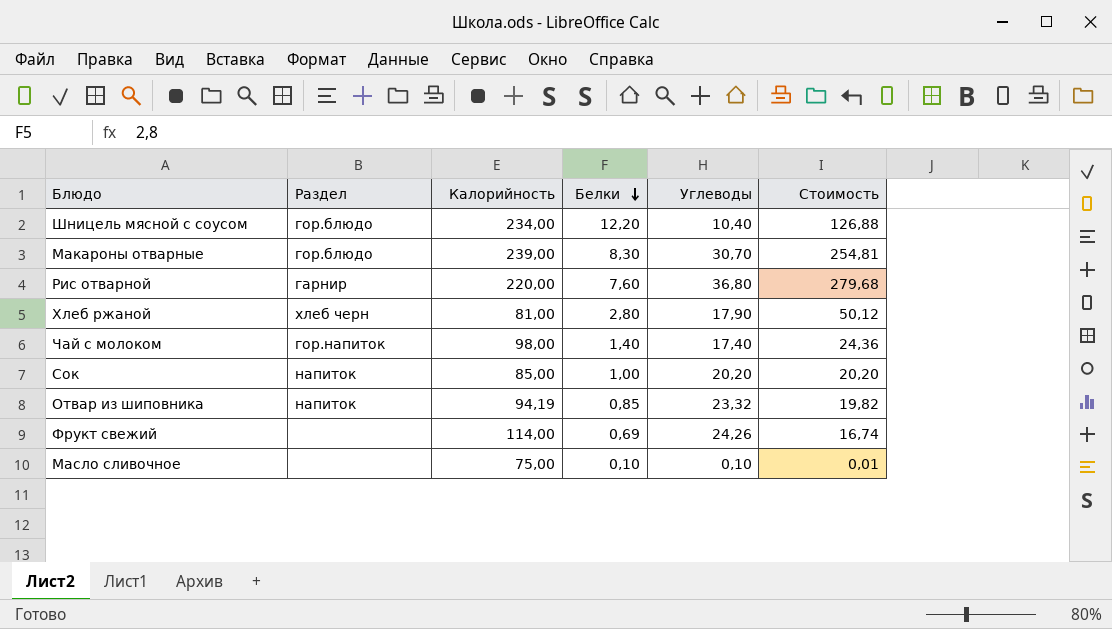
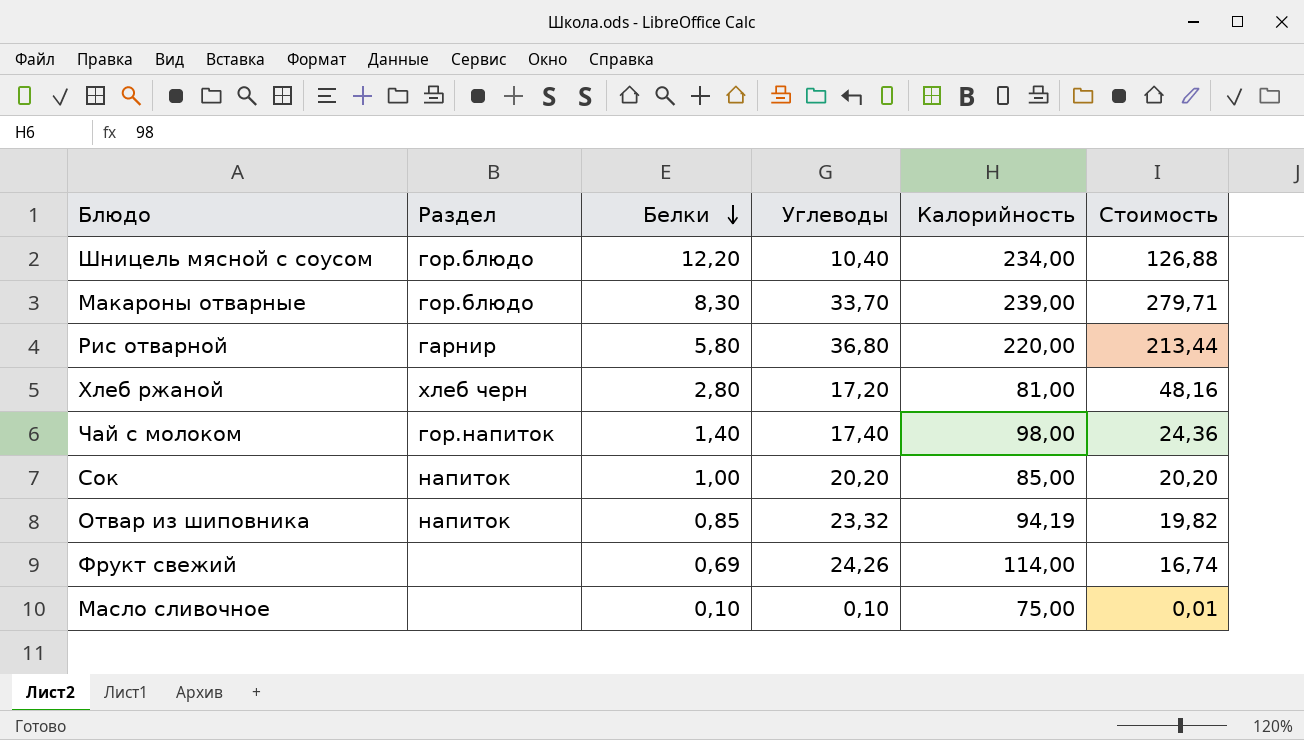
column Калорийность | position: 3 -> 5
Макароны отварные | Углеводы: 30,70 -> 33,70
Макароны отварные | Стоимость: 254,81 -> 279,71
Рис отварной | Белки: 7,60 -> 5,80
Рис отварной | Стоимость: 279,68 -> 213,44
Хлеб ржаной | Углеводы: 17,90 -> 17,20
Хлеб ржаной | Стоимость: 50,12 -> 48,16

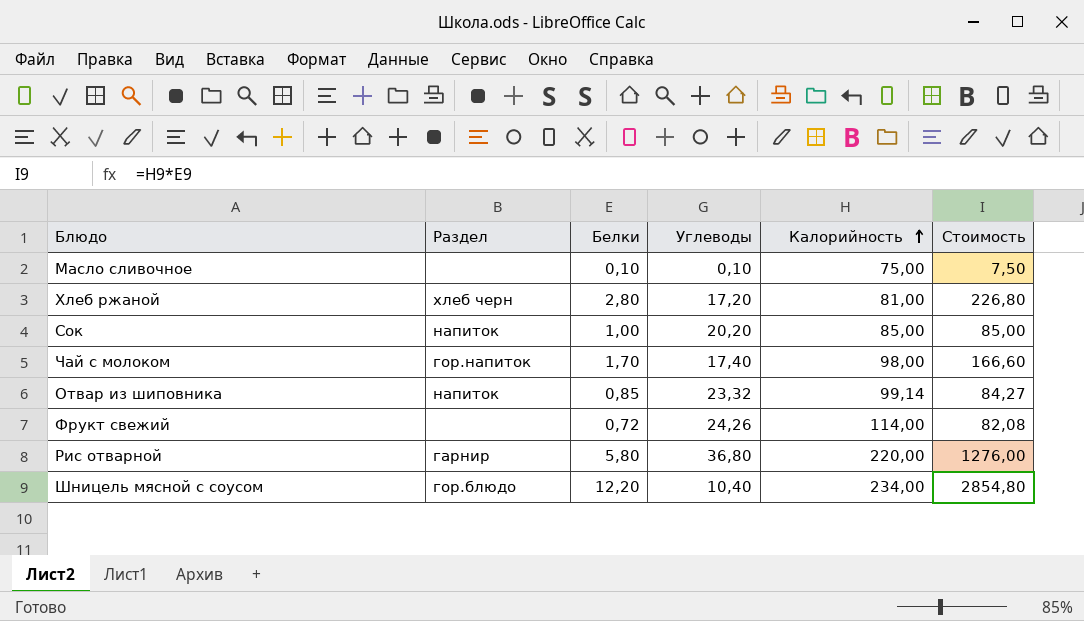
row order: Белки descending -> Калорийность ascending
column Стоимость | formula: [Белки] * [Углеводы] -> [Белки] * [Калорийность]
row Макароны отварные: гор.блюдо | 8,30 | 33,70 | 239,00 | 279,71 -> none
Чай с молоком | Белки: 1,40 -> 1,70
Отвар из шиповника | Калорийность: 94,19 -> 99,14
Фрукт свежий | Белки: 0,69 -> 0,72

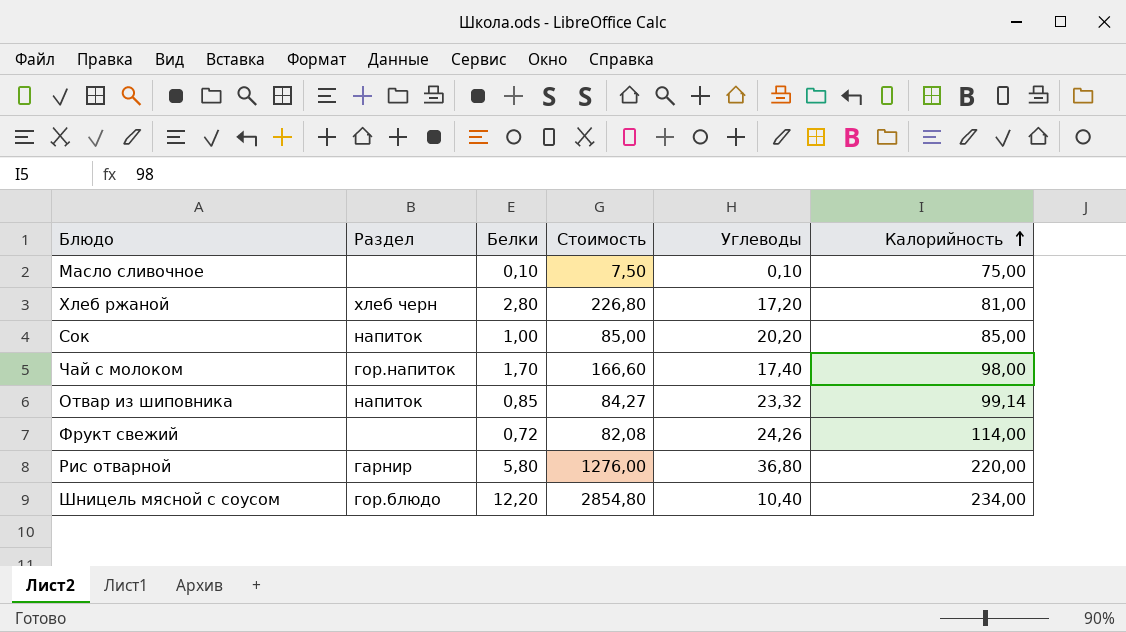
column Стоимость | position: 6 -> 4

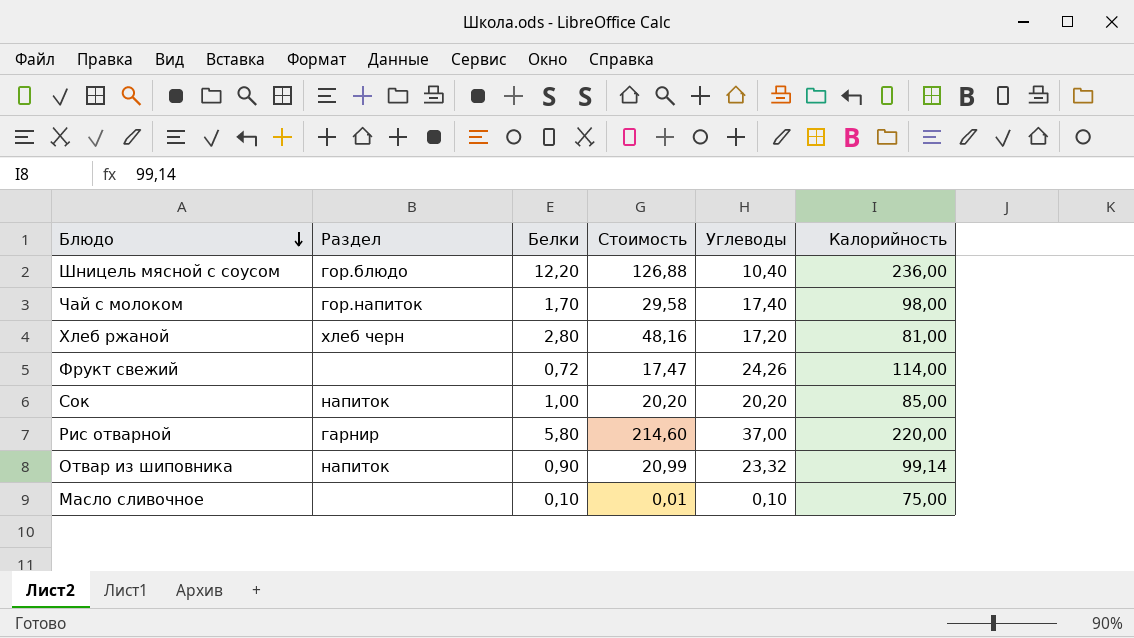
row order: Калорийность ascending -> Блюдо descending
column Стоимость | formula: [Белки] * [Калорийность] -> [Белки] * [Углеводы]
Шницель мясной с соусом | Калорийность: 234,00 -> 236,00
Рис отварной | Углеводы: 36,80 -> 37,00
Отвар из шиповника | Белки: 0,85 -> 0,90

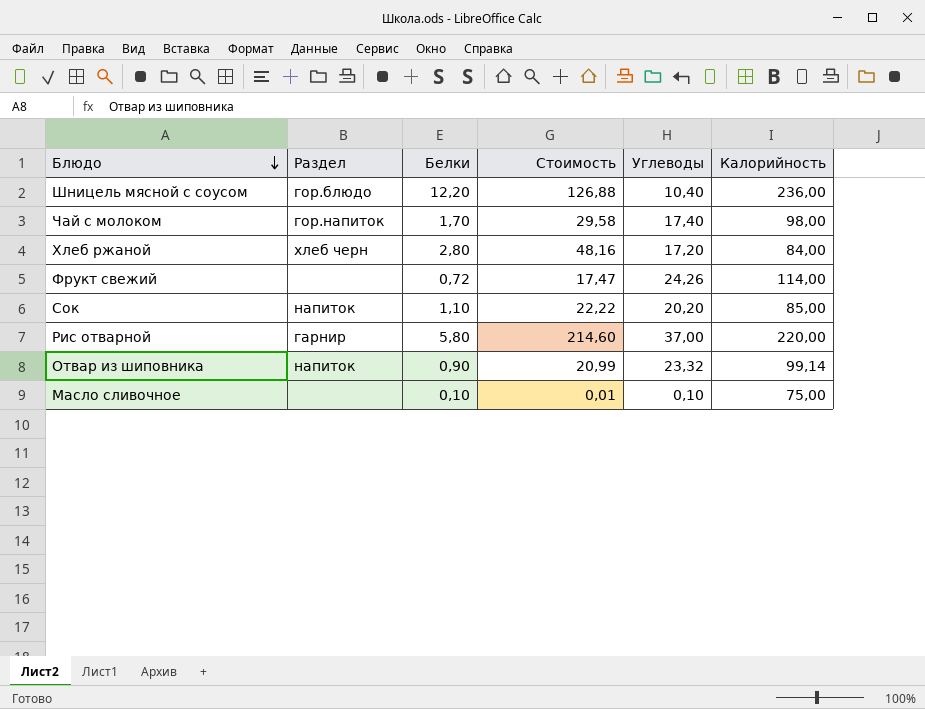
Хлеб ржаной | Калорийность: 81,00 -> 84,00
Сок | Белки: 1,00 -> 1,10
Сок | Стоимость: 20,20 -> 22,22

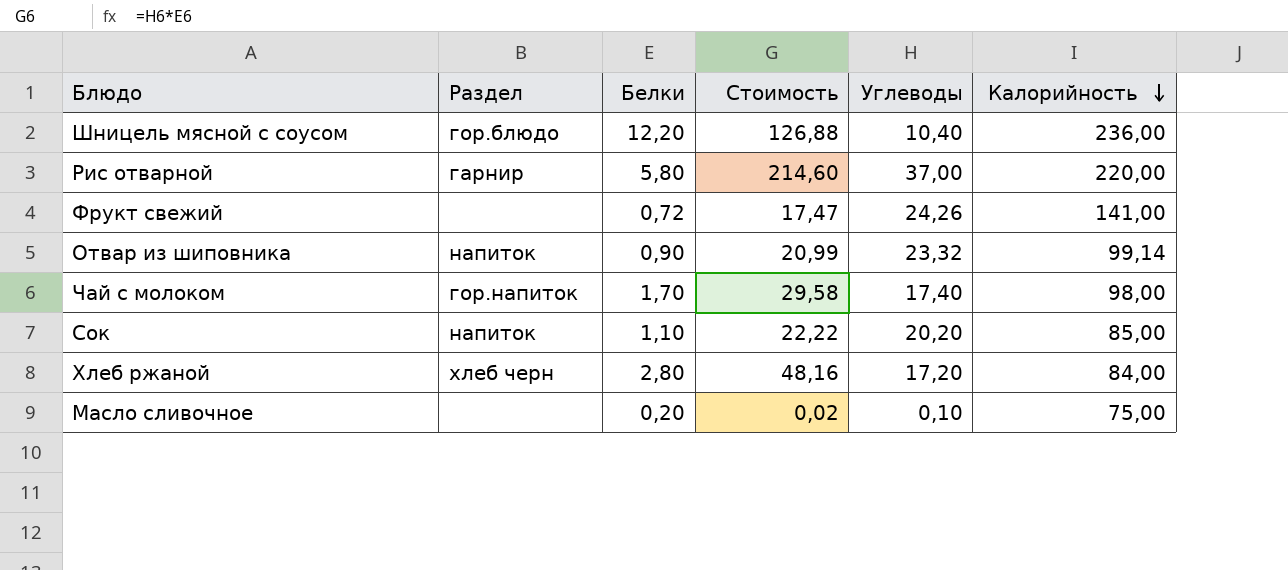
row order: Блюдо descending -> Калорийность descending
Фрукт свежий | Калорийность: 114,00 -> 141,00
Масло сливочное | Белки: 0,10 -> 0,20
Масло сливочное | Стоимость: 0,01 -> 0,02

